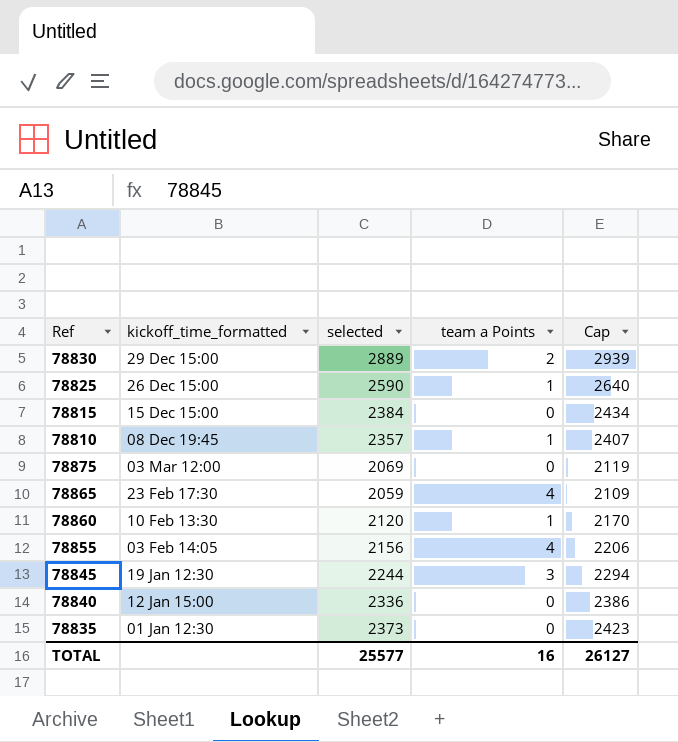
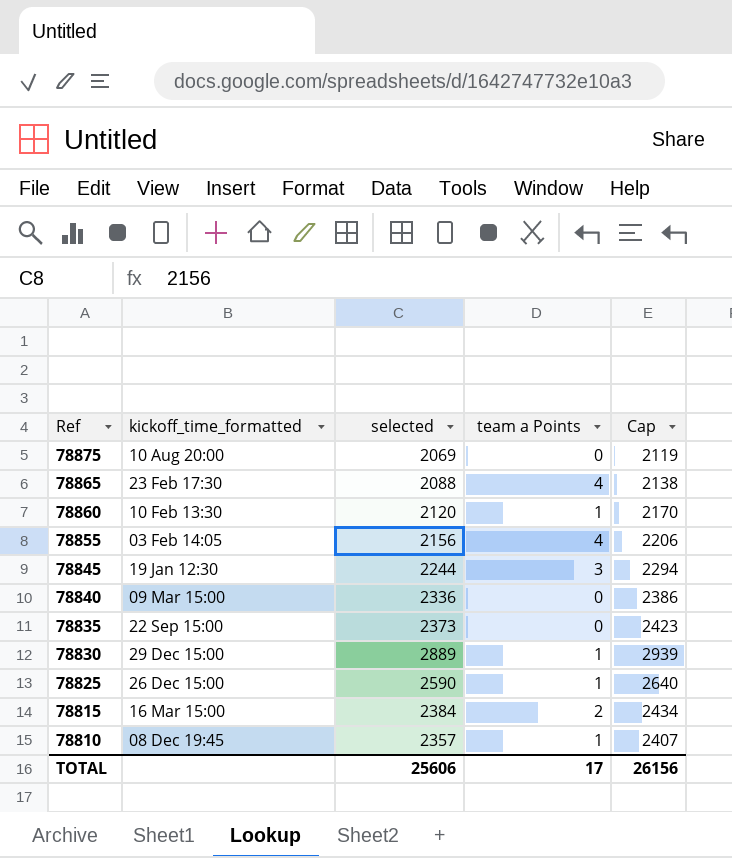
row order: kickoff_time_formatted descending -> Ref descending
78875 | kickoff_time_formatted: 03 Mar 12:00 -> 10 Aug 20:00
78865 | selected: 2059 -> 2088
78865 | Cap: 2109 -> 2138
78840 | kickoff_time_formatted: 12 Jan 15:00 -> 09 Mar 15:00
78835 | kickoff_time_formatted: 01 Jan 12:30 -> 22 Sep 15:00
78830 | team a Points: 2 -> 1
78815 | kickoff_time_formatted: 15 Dec 15:00 -> 16 Mar 15:00
78815 | team a Points: 0 -> 2
TOTAL | selected: 25577 -> 25606
TOTAL | team a Points: 16 -> 17
TOTAL | Cap: 26127 -> 26156

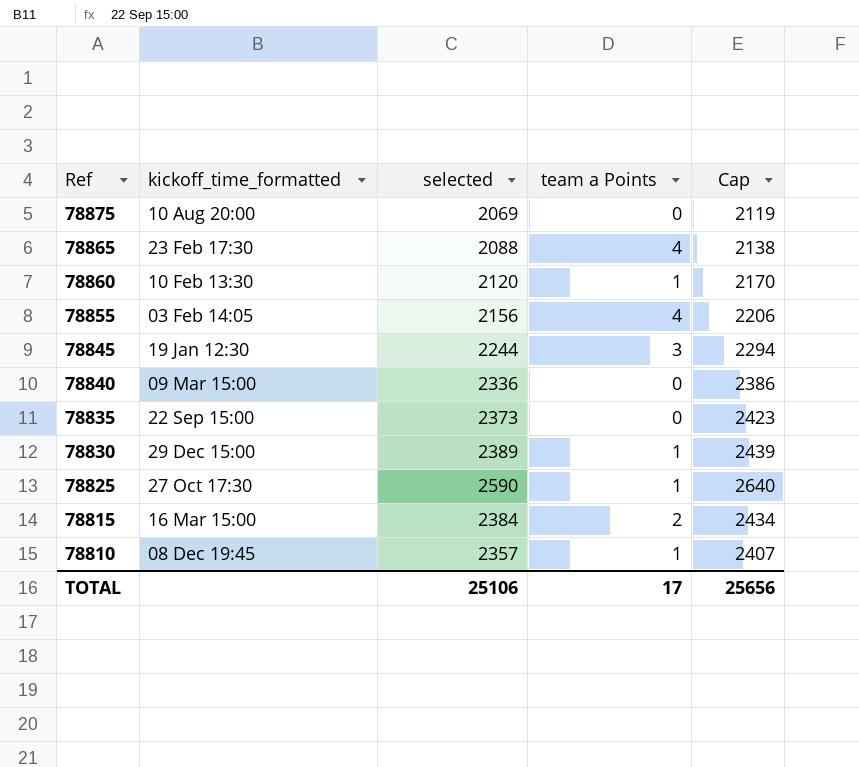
78830 | selected: 2889 -> 2389
78830 | Cap: 2939 -> 2439
78825 | kickoff_time_formatted: 26 Dec 15:00 -> 27 Oct 17:30
TOTAL | selected: 25606 -> 25106
TOTAL | Cap: 26156 -> 25656

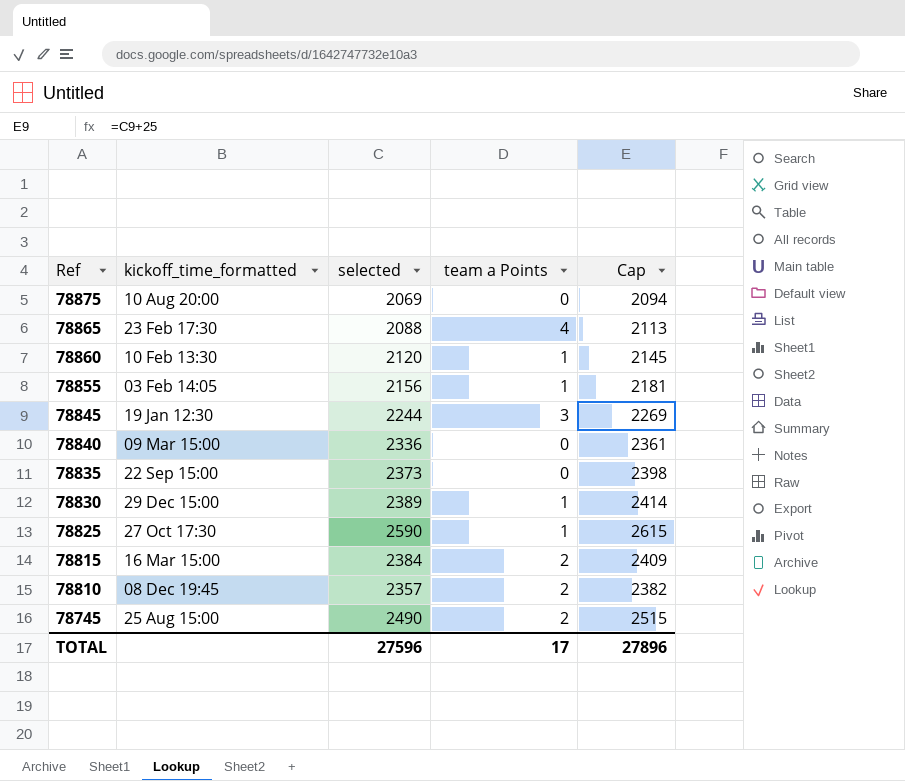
column Cap | formula: [selected] + 50 -> [selected] + 25
78855 | team a Points: 4 -> 1
78810 | team a Points: 1 -> 2
row 78745: none -> 25 Aug 15:00 | 2490 | 2 | 2515
TOTAL | selected: 25106 -> 27596
TOTAL | Cap: 25656 -> 27896

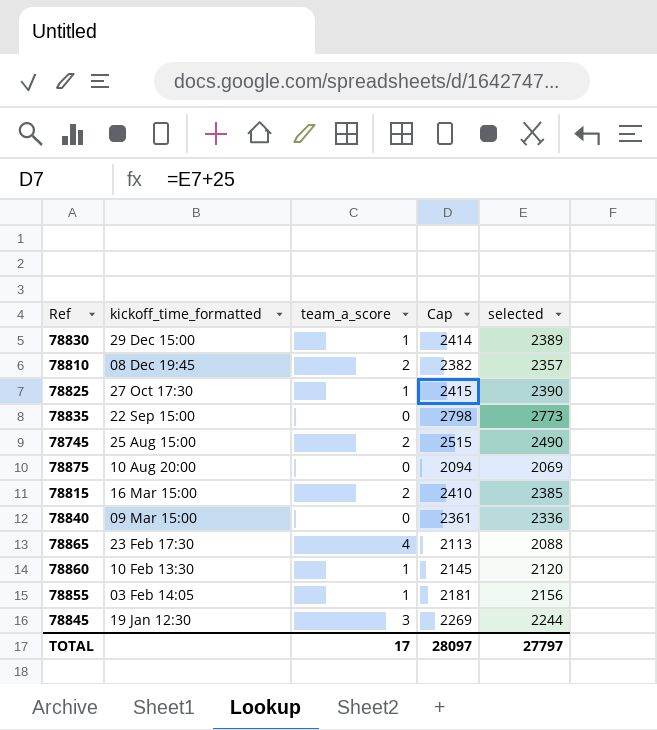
row order: Ref descending -> kickoff_time_formatted descending
column name: team a Points -> team_a_score
column selected | position: 3 -> 5
78825 | Cap: 2615 -> 2415
78825 | selected: 2590 -> 2390
78835 | Cap: 2398 -> 2798
78835 | selected: 2373 -> 2773
78815 | Cap: 2409 -> 2410
78815 | selected: 2384 -> 2385
TOTAL | Cap: 27896 -> 28097
TOTAL | selected: 27596 -> 27797

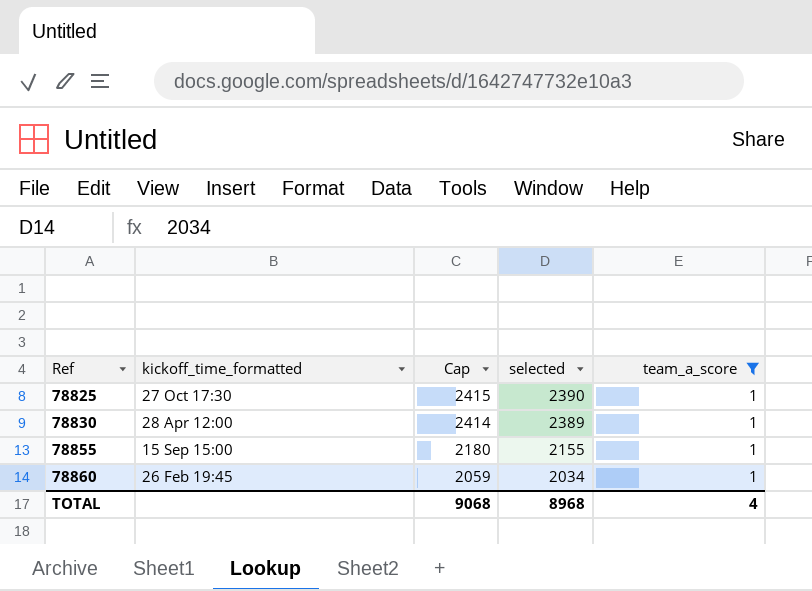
filter: none -> team_a_score = 1
row order: kickoff_time_formatted descending -> Ref ascending
column team_a_score | position: 3 -> 5
78830 | kickoff_time_formatted: 29 Dec 15:00 -> 28 Apr 12:00
78855 | kickoff_time_formatted: 03 Feb 14:05 -> 15 Sep 15:00
78855 | Cap: 2181 -> 2180
78855 | selected: 2156 -> 2155
78860 | kickoff_time_formatted: 10 Feb 13:30 -> 26 Feb 19:45
78860 | Cap: 2145 -> 2059
78860 | selected: 2120 -> 2034
TOTAL | Cap: 28097 -> 9068
TOTAL | selected: 27797 -> 8968
TOTAL | team_a_score: 17 -> 4

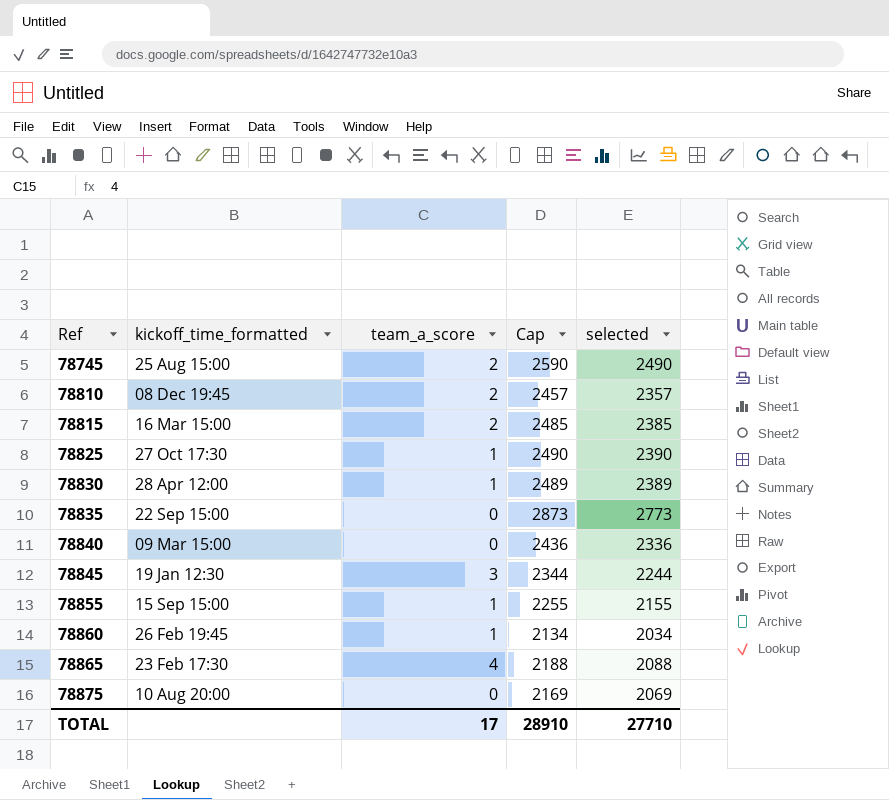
filter: team_a_score = 1 -> none
column team_a_score | position: 5 -> 3
column Cap | formula: [selected] + 25 -> [selected] + 100
TOTAL | team_a_score: 4 -> 17
TOTAL | Cap: 9068 -> 28910
TOTAL | selected: 8968 -> 27710

